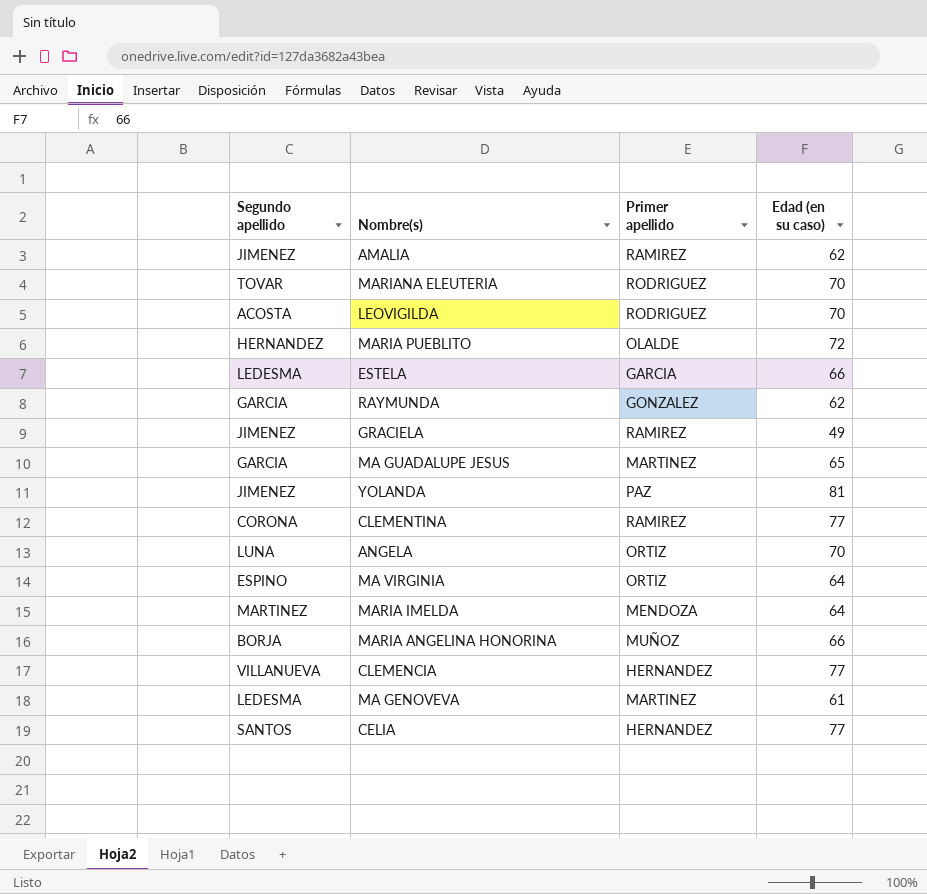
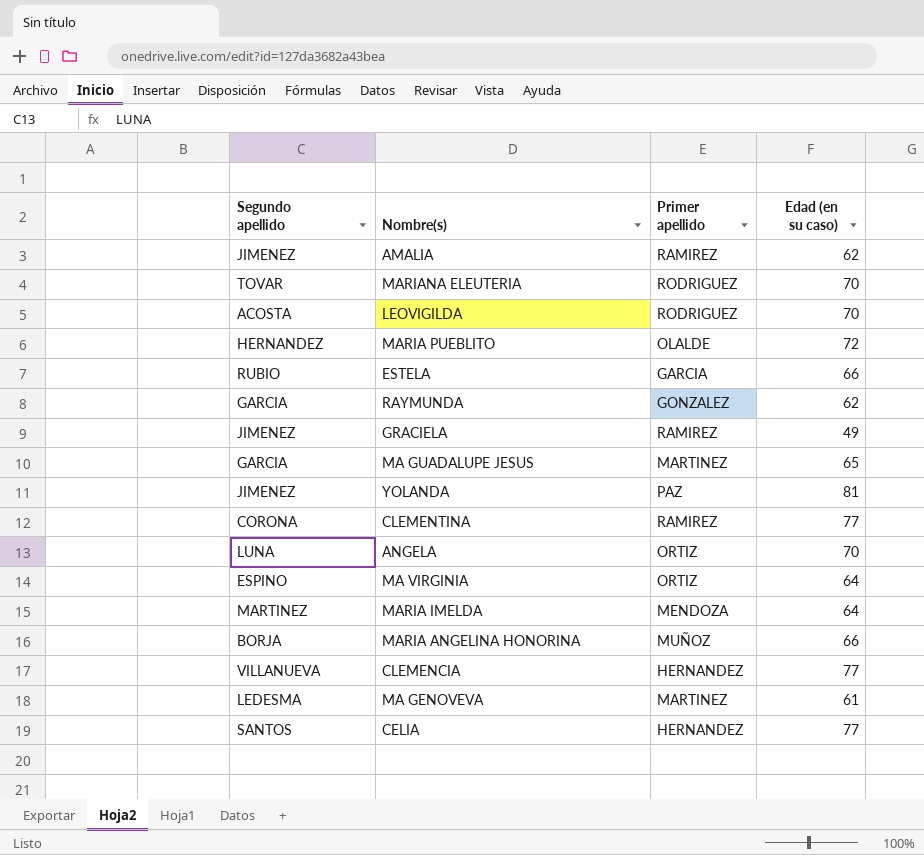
ESTELA | Segundo apellido: LEDESMA -> RUBIO

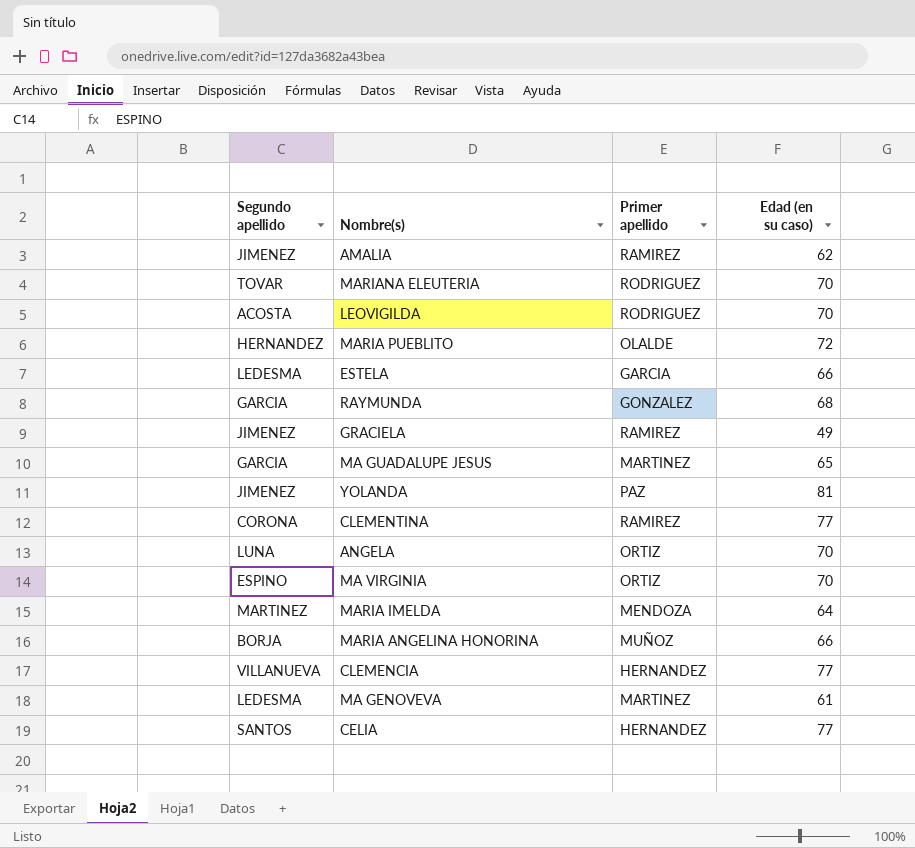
ESTELA | Segundo apellido: RUBIO -> LEDESMA
RAYMUNDA | Edad (en su caso): 62 -> 68
MA VIRGINIA | Edad (en su caso): 64 -> 70

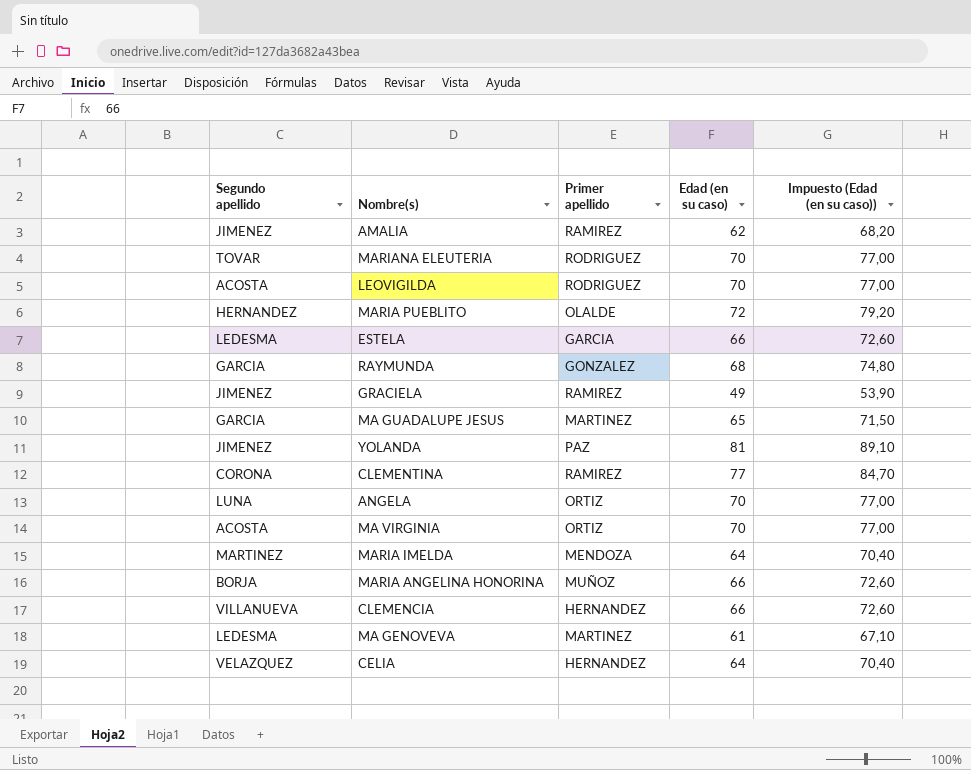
column Impuesto (Edad (en su caso)) | formula: none -> [Edad (en su caso)] * 1,1
MA VIRGINIA | Segundo apellido: ESPINO -> ACOSTA
CLEMENCIA | Edad (en su caso): 77 -> 66
CELIA | Segundo apellido: SANTOS -> VELAZQUEZ
CELIA | Edad (en su caso): 77 -> 64

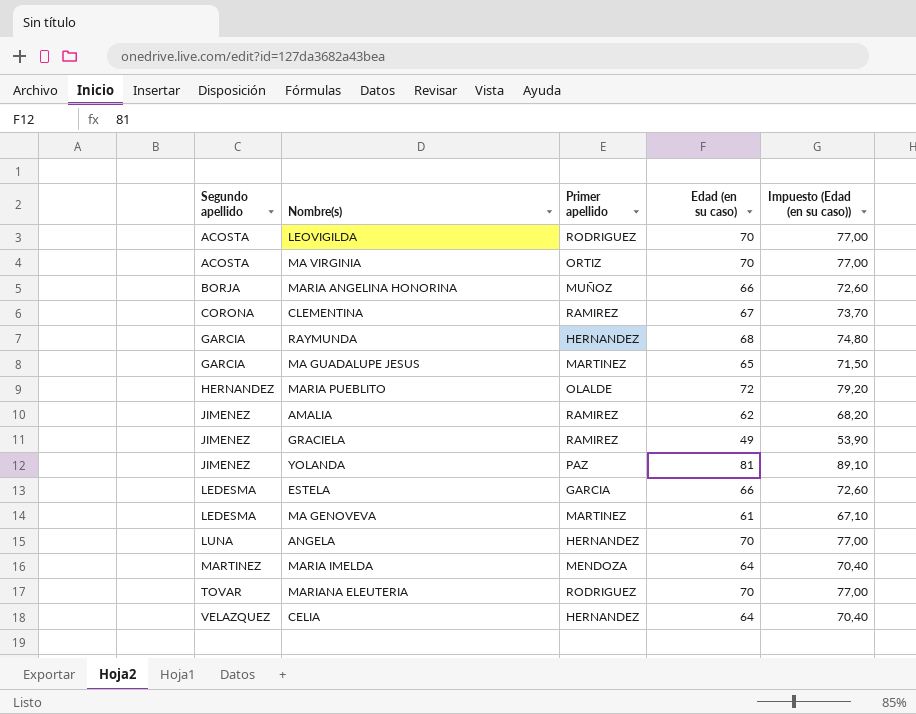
row order: none -> Segundo apellido ascending
row CLEMENCIA: VILLANUEVA | HERNANDEZ | 66 | 72,60 -> none
CLEMENTINA | Edad (en su caso): 77 -> 67
CLEMENTINA | Impuesto (Edad (en su caso)): 84,70 -> 73,70
RAYMUNDA | Primer apellido: GONZALEZ -> HERNANDEZ
ANGELA | Primer apellido: ORTIZ -> HERNANDEZ

